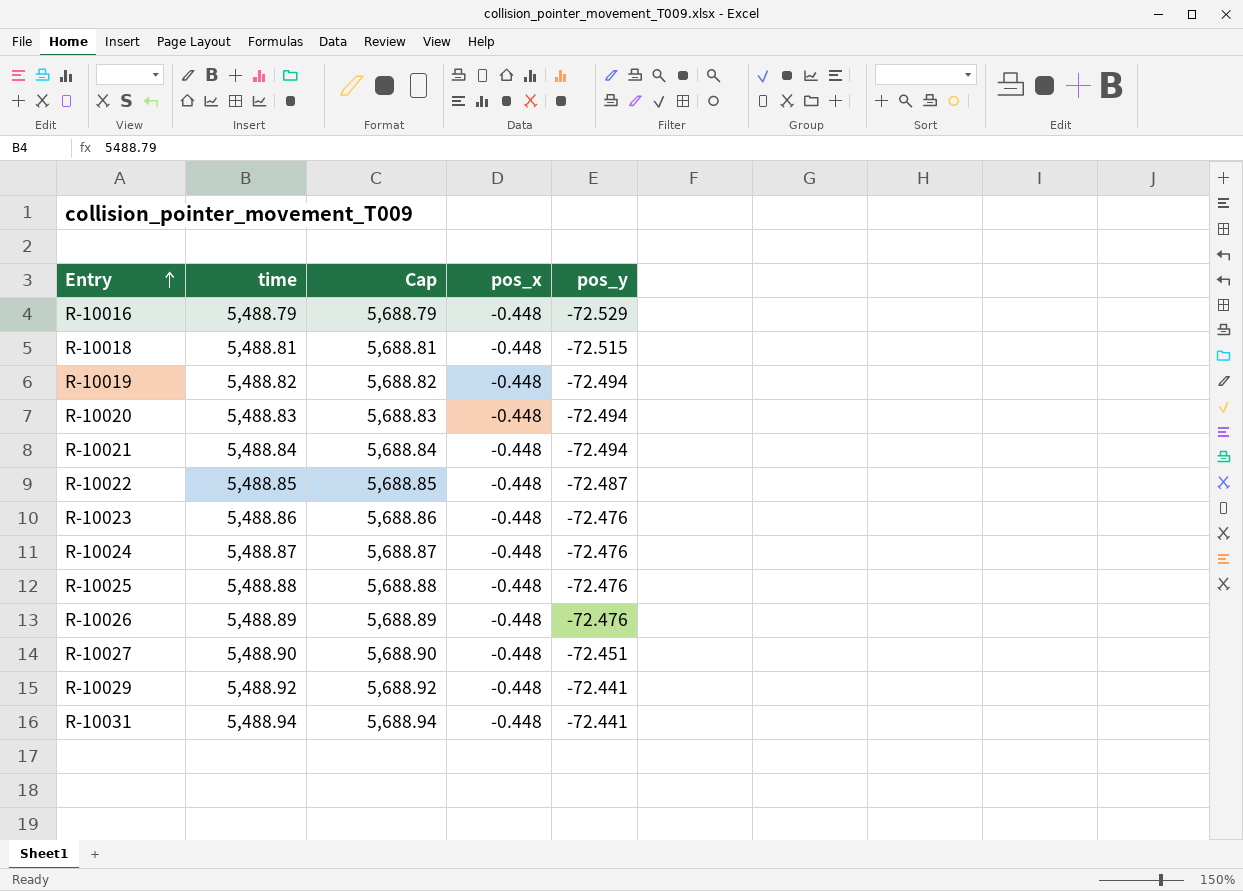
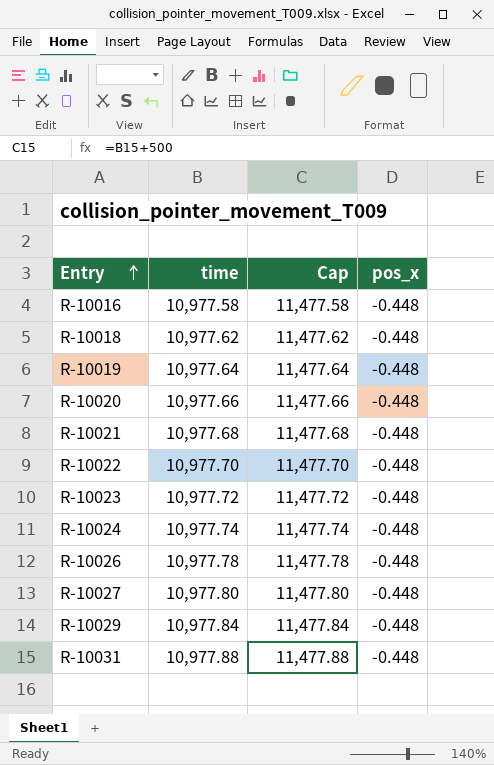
column pos_y | position: 5 -> none
column Cap | formula: [time] + 200 -> [time] + 500
row R-10025: 5,488.88 | 5,688.88 | -0.448 | -72.476 -> none
R-10016 | time: 5,488.79 -> 10,977.58
R-10018 | time: 5,488.81 -> 10,977.62
R-10019 | time: 5,488.82 -> 10,977.64
R-10020 | time: 5,488.83 -> 10,977.66
R-10021 | time: 5,488.84 -> 10,977.68
R-10022 | time: 5,488.85 -> 10,977.70
R-10023 | time: 5,488.86 -> 10,977.72
R-10024 | time: 5,488.87 -> 10,977.74
R-10026 | time: 5,488.89 -> 10,977.78
R-10027 | time: 5,488.90 -> 10,977.80
R-10029 | time: 5,488.92 -> 10,977.84
R-10031 | time: 5,488.94 -> 10,977.88

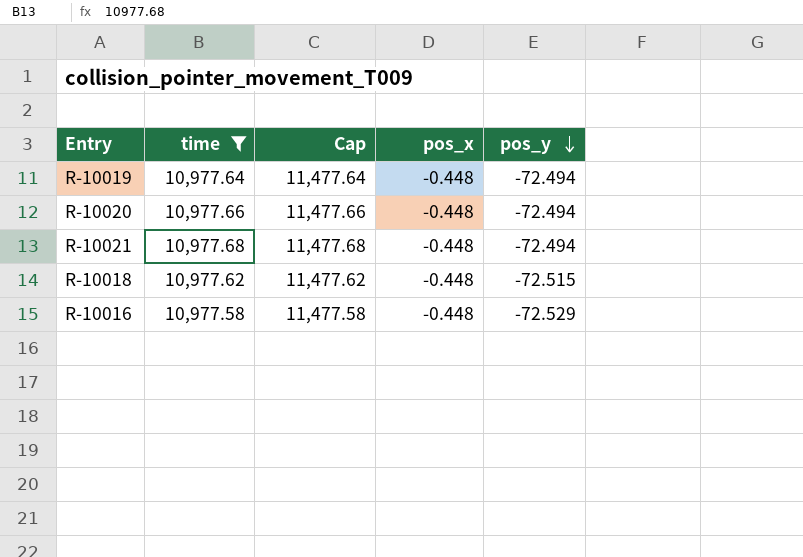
filter: none -> time <= 10,977.68
row order: Entry ascending -> pos_y descending
column pos_y | position: none -> 5

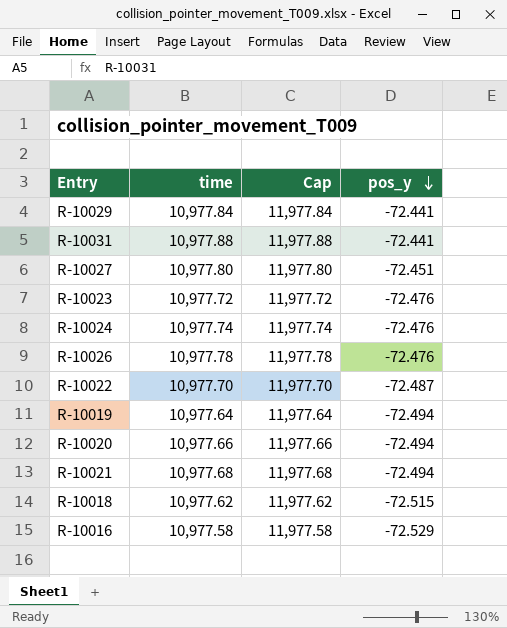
filter: time <= 10,977.68 -> none
column pos_x | position: 4 -> none
column Cap | formula: [time] + 500 -> [time] + 1000

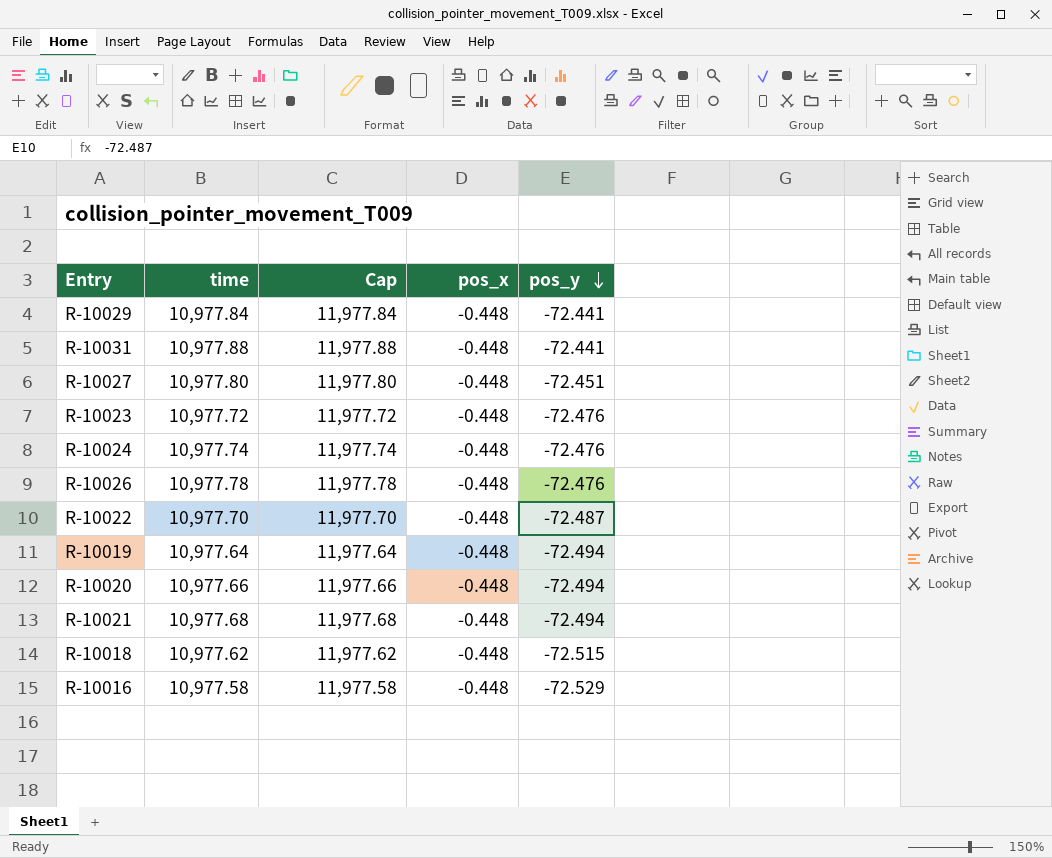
column pos_x | position: none -> 4

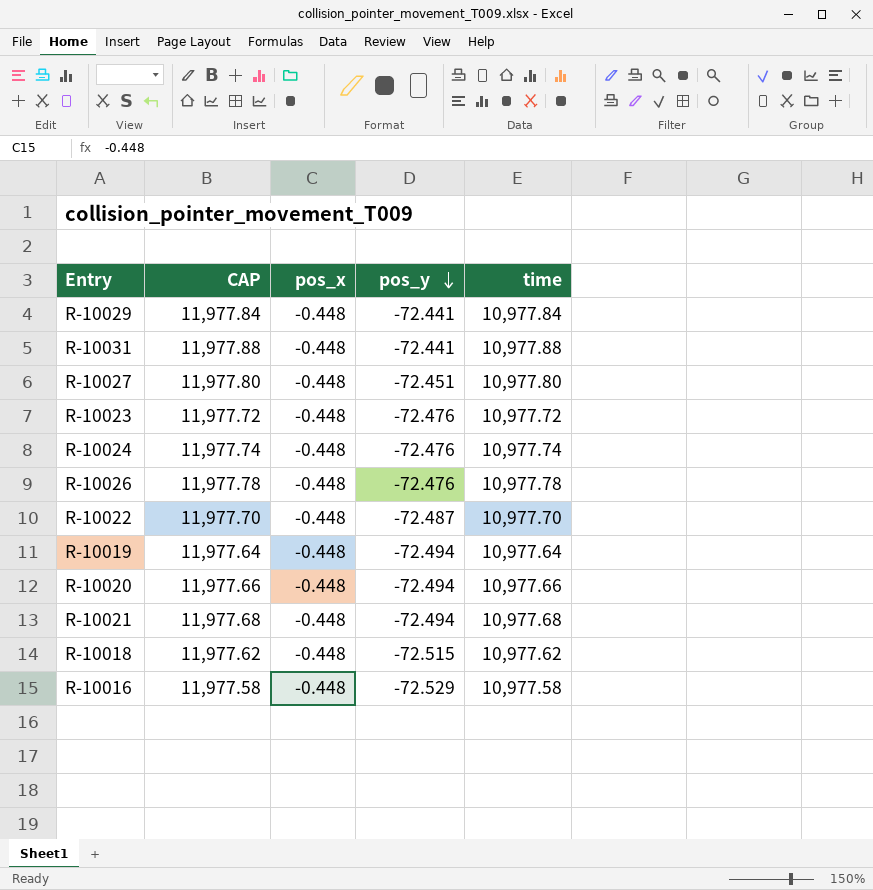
column name: Cap -> CAP
column time | position: 2 -> 5

